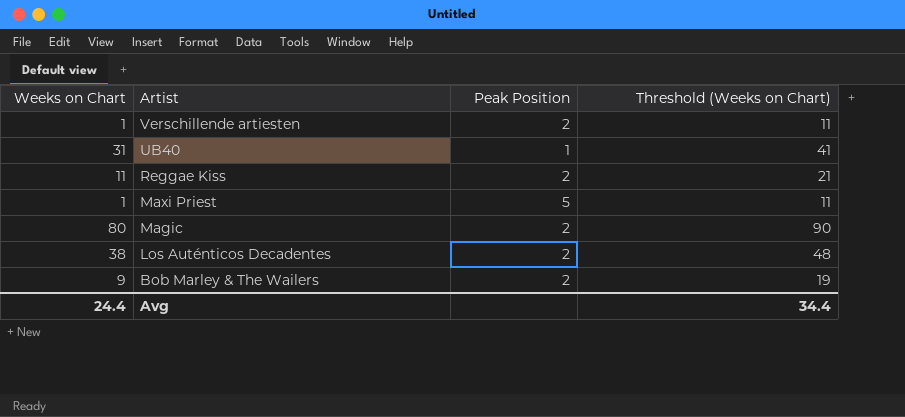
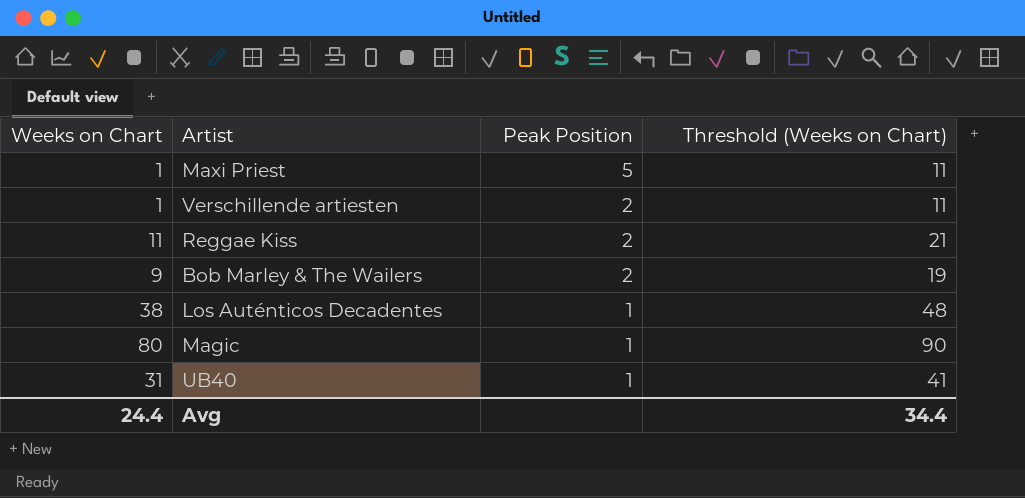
row order: Artist descending -> Peak Position descending
Los Auténticos Decadentes | Peak Position: 2 -> 1
Magic | Peak Position: 2 -> 1

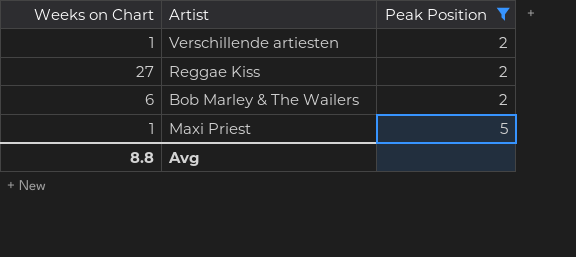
filter: none -> Peak Position != 1
row order: Peak Position descending -> Peak Position ascending
column Threshold (Weeks on Chart) | formula: [Weeks on Chart] + 10 -> none
Reggae Kiss | Weeks on Chart: 11 -> 27
Bob Marley & The Wailers | Weeks on Chart: 9 -> 6
Avg | Weeks on Chart: 24.4 -> 8.8

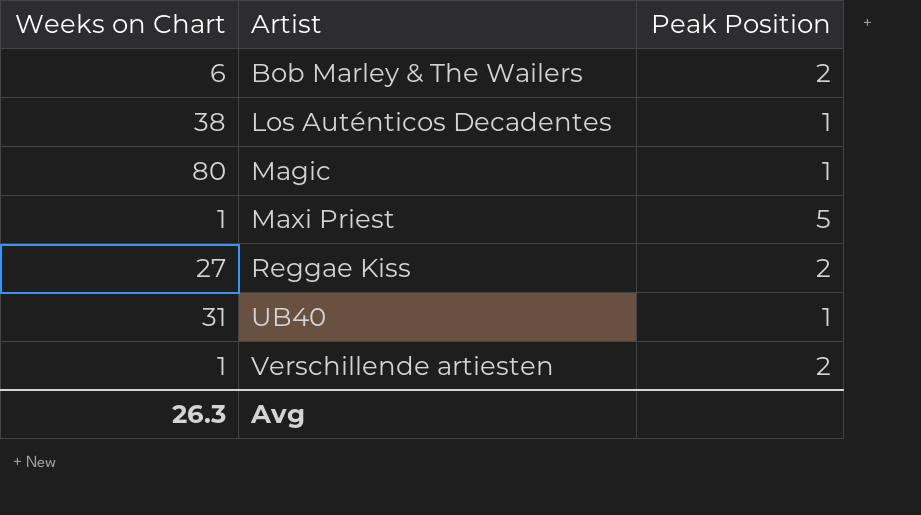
filter: Peak Position != 1 -> none
row order: Peak Position ascending -> Artist ascending
Avg | Weeks on Chart: 8.8 -> 26.3

